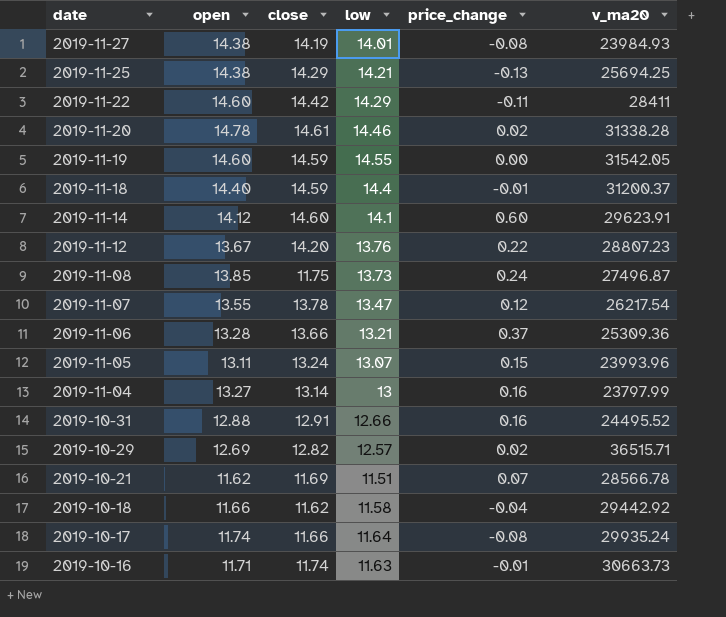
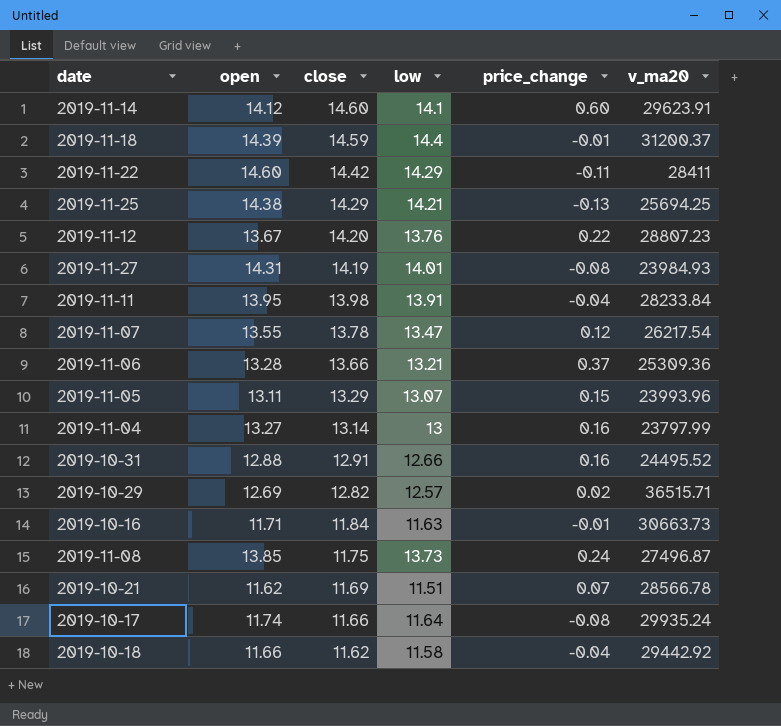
row order: date descending -> close descending
row 2019-11-20: 14.78 | 14.61 | 14.46 | 0.02 | 31338.28 -> none
row 2019-11-19: 14.60 | 14.59 | 14.55 | 0.00 | 31542.05 -> none
2019-11-18 | open: 14.40 -> 14.39
2019-11-27 | open: 14.38 -> 14.31
row 2019-11-11: none -> 13.95 | 13.98 | 13.91 | -0.04 | 28233.84
2019-11-05 | close: 13.24 -> 13.29
2019-10-16 | close: 11.74 -> 11.84

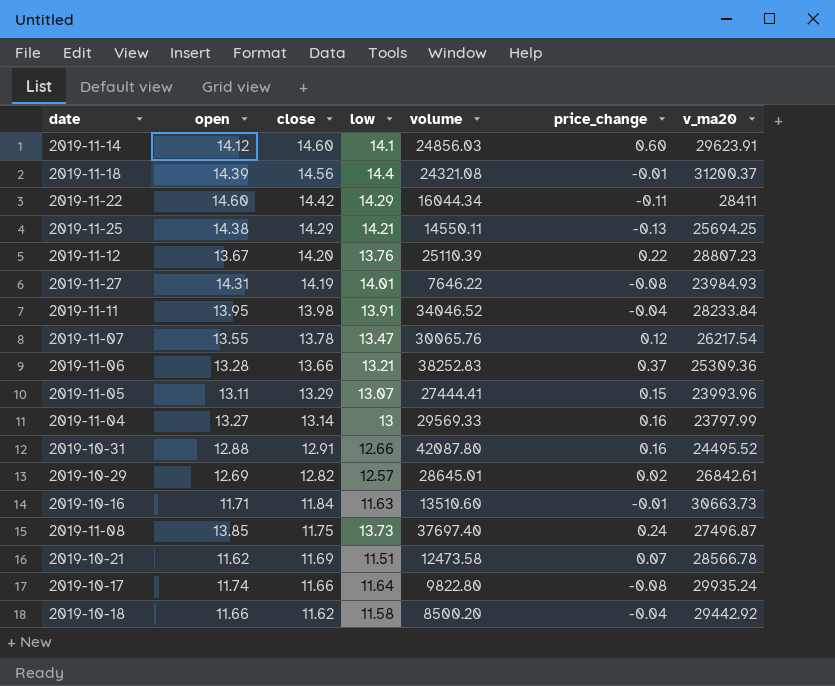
column volume | position: none -> 5
2019-11-18 | close: 14.59 -> 14.56
2019-10-29 | v_ma20: 36515.71 -> 26842.61

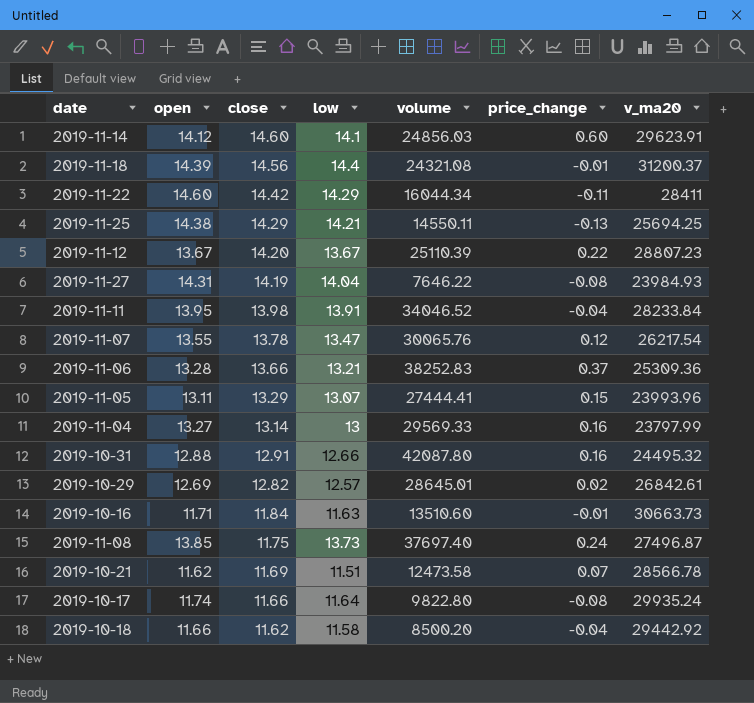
2019-11-12 | low: 13.76 -> 13.67
2019-11-27 | low: 14.01 -> 14.04
2019-10-31 | v_ma20: 24495.52 -> 24495.32

